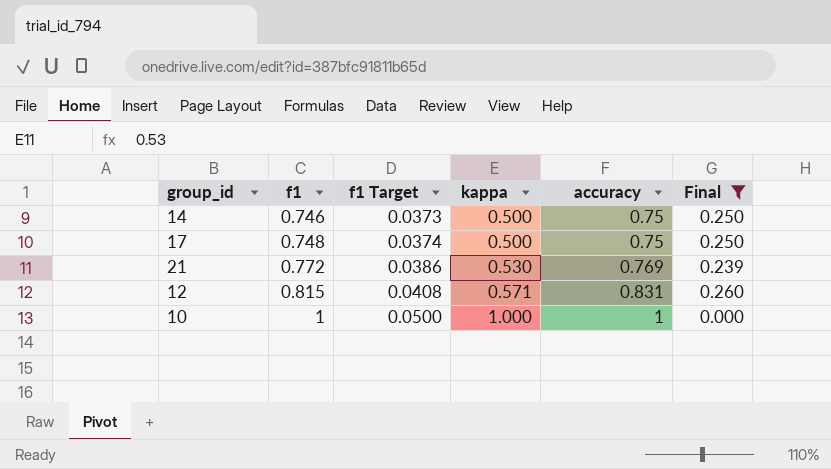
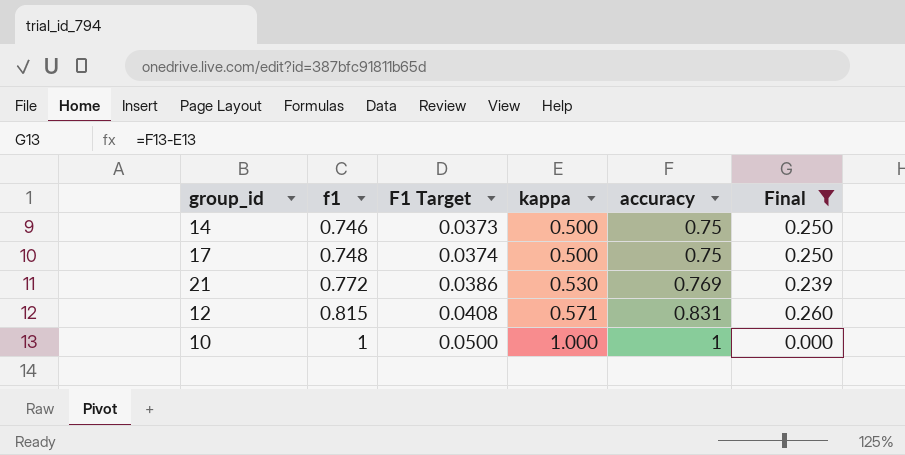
column name: f1 Target -> F1 Target

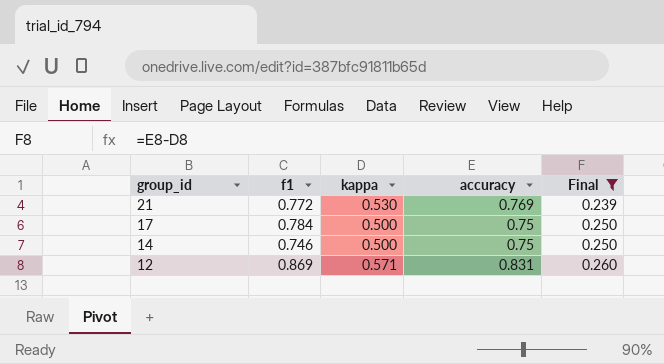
row order: f1 ascending -> group_id descending
column F1 Target | formula: [f1] * 0.05 -> none
row 10: 1 | 0.0500 | 1.000 | 1 | 0.000 -> none
17 | f1: 0.748 -> 0.784
12 | f1: 0.815 -> 0.869

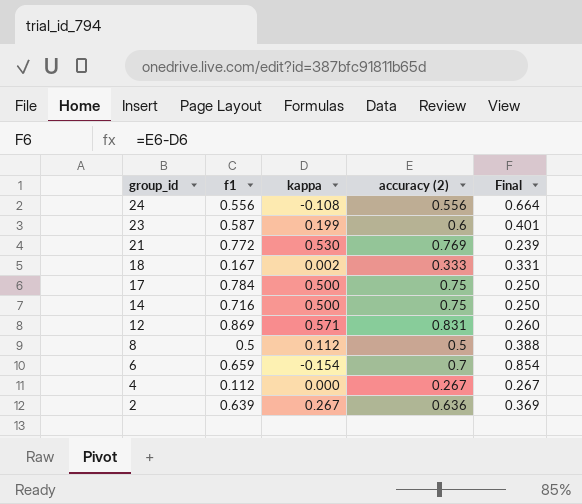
filter: Final <= 0.260 -> none
column name: accuracy -> accuracy (2)
14 | f1: 0.746 -> 0.716

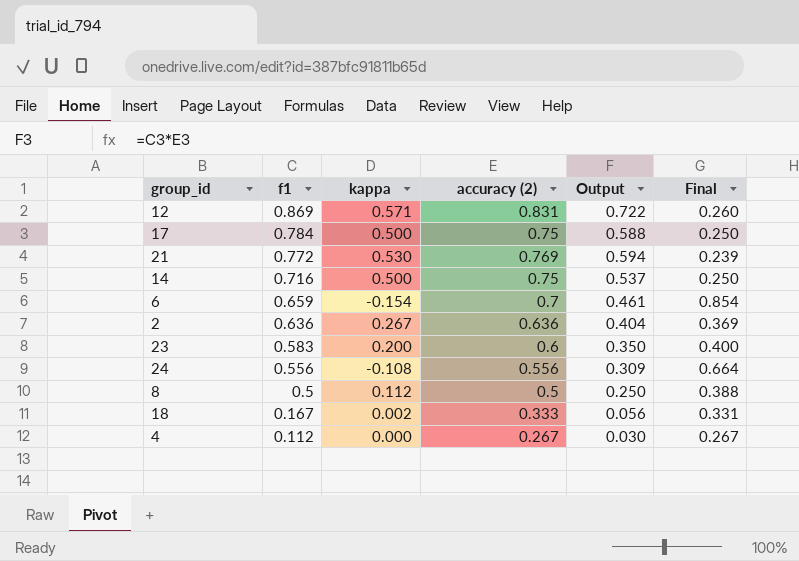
row order: group_id descending -> f1 descending
column Output | formula: none -> [f1] * [accuracy (2)]
2 | f1: 0.639 -> 0.636
23 | f1: 0.587 -> 0.583
23 | kappa: 0.199 -> 0.200
23 | Final: 0.401 -> 0.400

